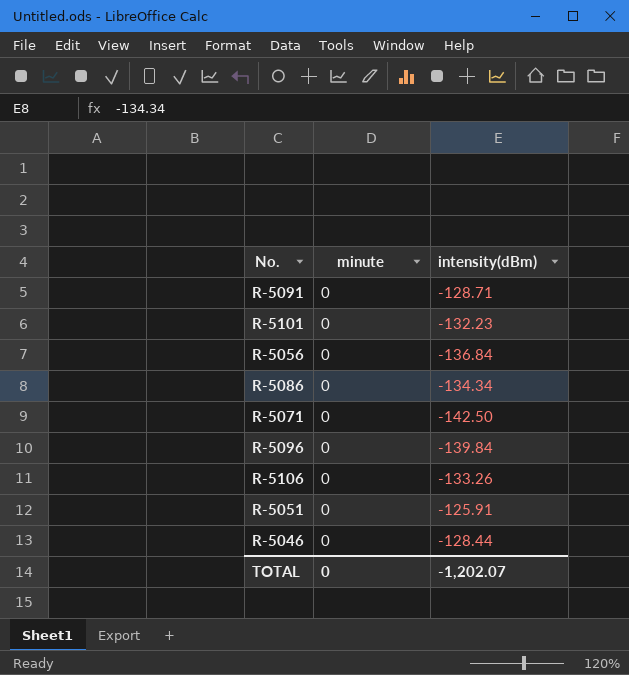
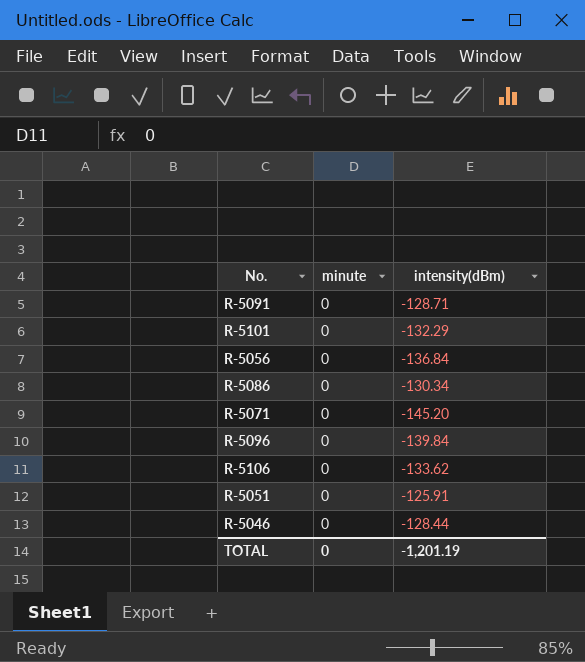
R-5101 | intensity(dBm): -132.23 -> -132.29
R-5086 | intensity(dBm): -134.34 -> -130.34
R-5071 | intensity(dBm): -142.50 -> -145.20
R-5106 | intensity(dBm): -133.26 -> -133.62
TOTAL | intensity(dBm): -1,202.07 -> -1,201.19

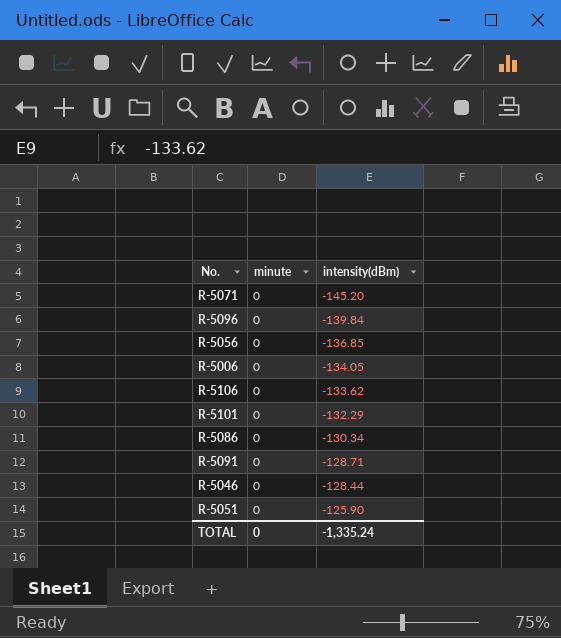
row order: none -> intensity(dBm) ascending
R-5056 | intensity(dBm): -136.84 -> -136.85
row R-5006: none -> 0 | -134.05
R-5051 | intensity(dBm): -125.91 -> -125.90
TOTAL | intensity(dBm): -1,201.19 -> -1,335.24

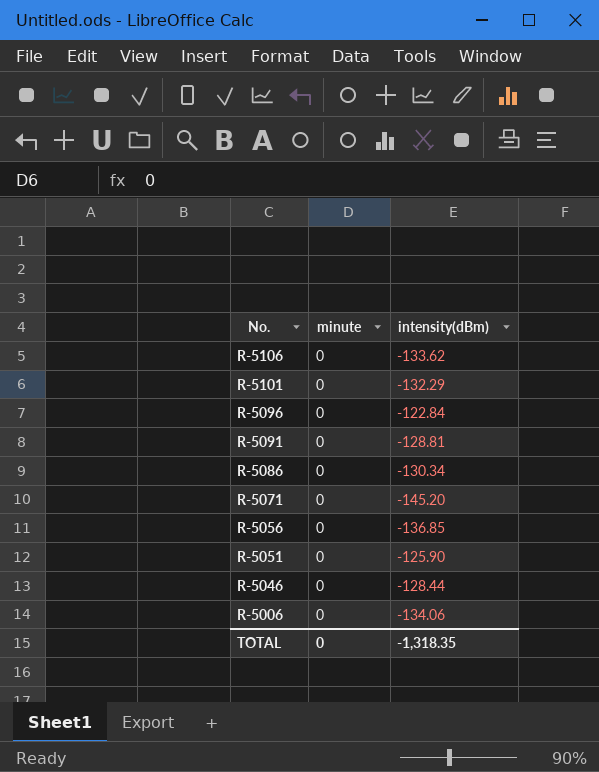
row order: intensity(dBm) ascending -> No. descending
R-5096 | intensity(dBm): -139.84 -> -122.84
R-5091 | intensity(dBm): -128.71 -> -128.81
R-5006 | intensity(dBm): -134.05 -> -134.06
TOTAL | intensity(dBm): -1,335.24 -> -1,318.35

